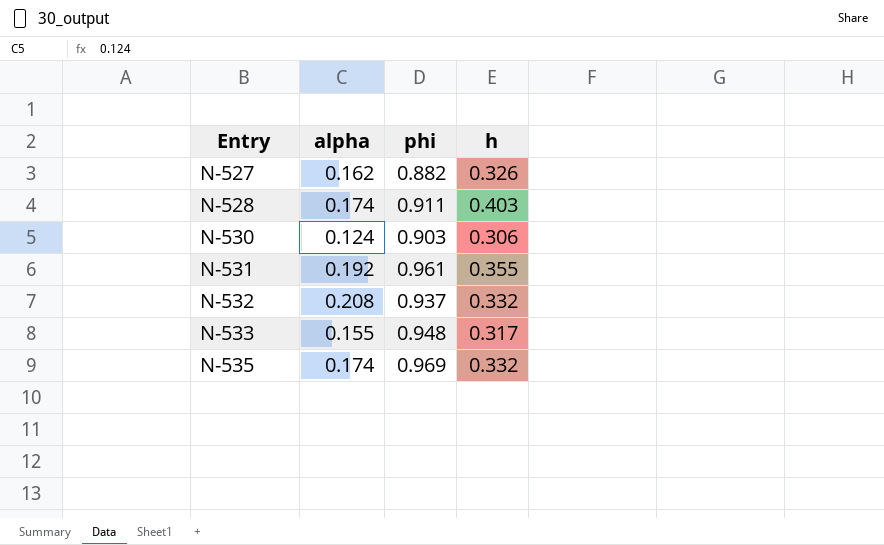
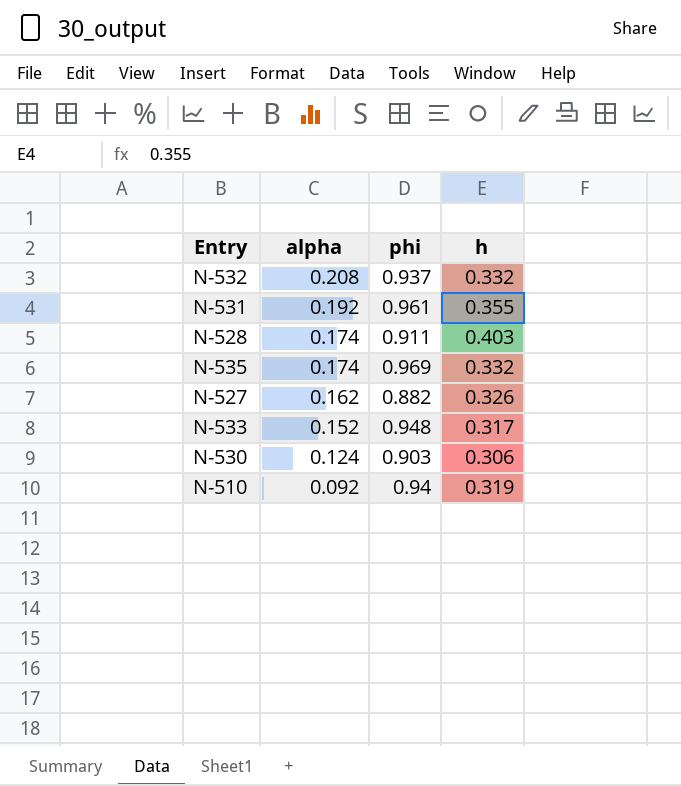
row order: Entry ascending -> alpha descending
N-533 | alpha: 0.155 -> 0.152
row N-510: none -> 0.092 | 0.94 | 0.319

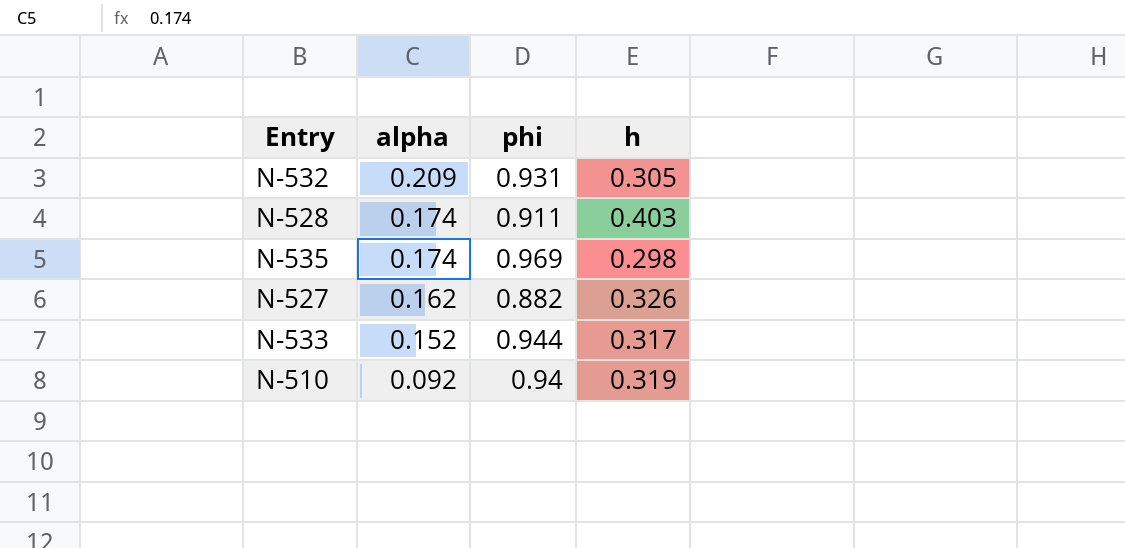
row N-531: 0.192 | 0.961 | 0.355 -> none
row N-530: 0.124 | 0.903 | 0.306 -> none
N-532 | alpha: 0.208 -> 0.209
N-532 | phi: 0.937 -> 0.931
N-532 | h: 0.332 -> 0.305
N-535 | h: 0.332 -> 0.298
N-533 | phi: 0.948 -> 0.944

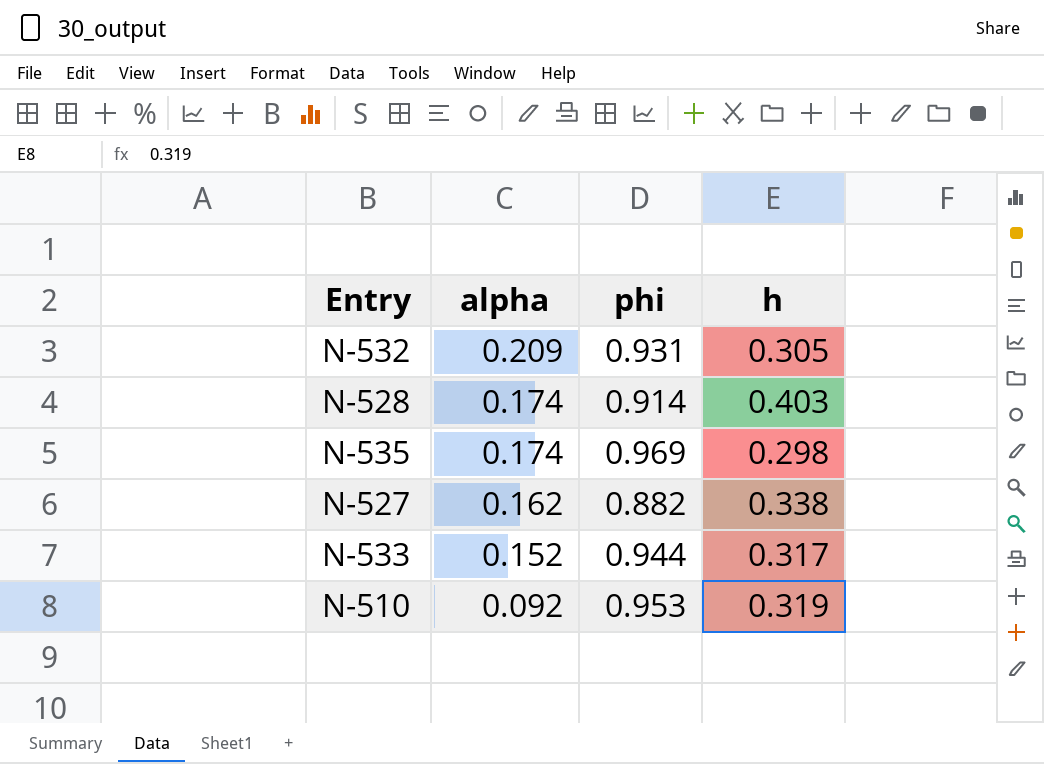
N-528 | phi: 0.911 -> 0.914
N-527 | h: 0.326 -> 0.338
N-510 | phi: 0.94 -> 0.953

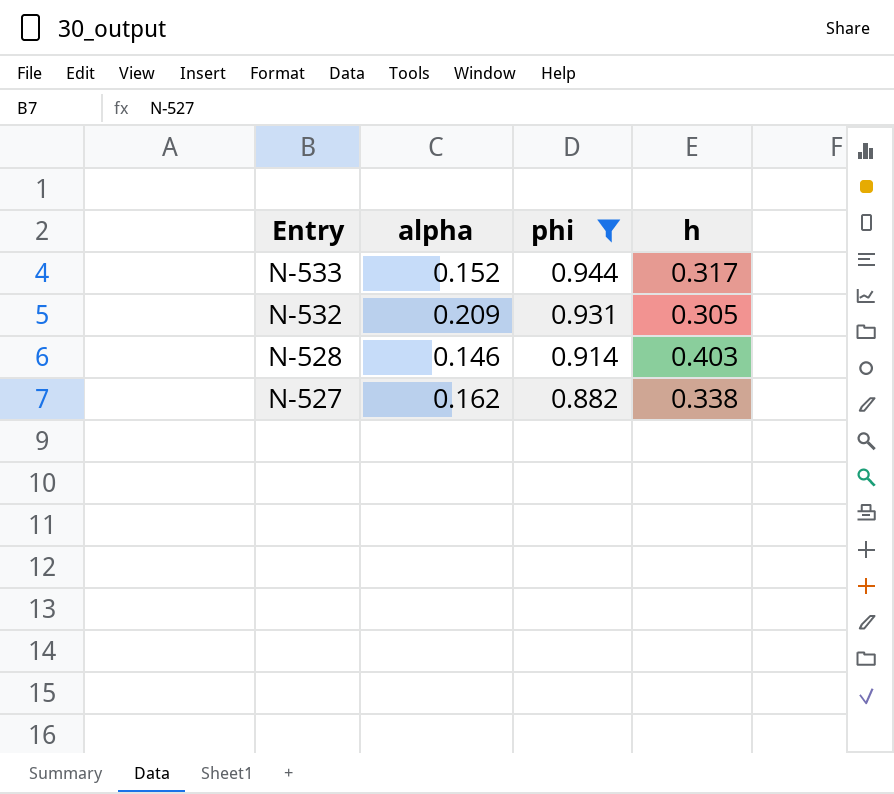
filter: none -> phi <= 0.944
row order: alpha descending -> Entry descending
N-528 | alpha: 0.174 -> 0.146

